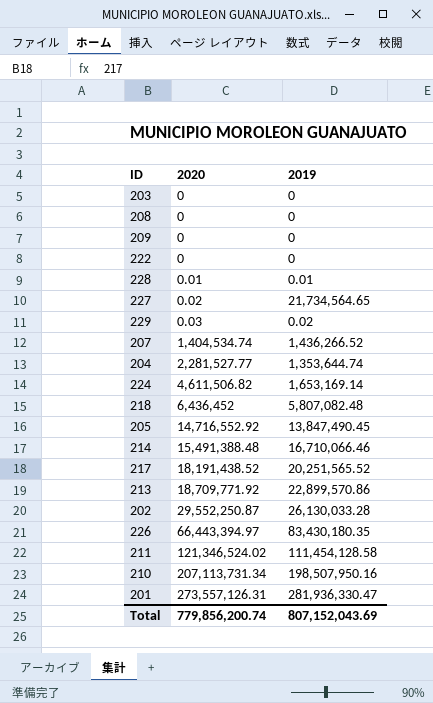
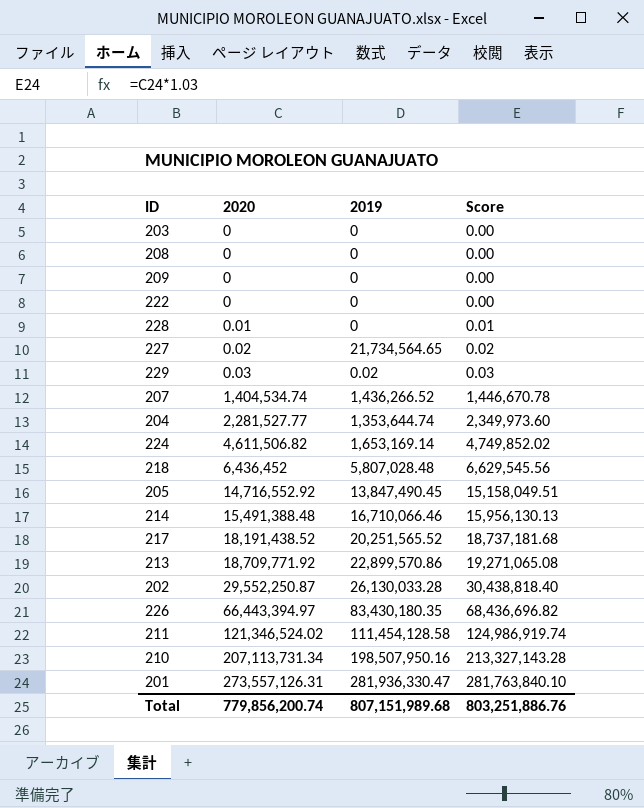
column Score | formula: none -> [2020] * 1.03
228 | 2019: 0.01 -> 0
218 | 2019: 5,807,082.48 -> 5,807,028.48
Total | 2019: 807,152,043.69 -> 807,151,989.68

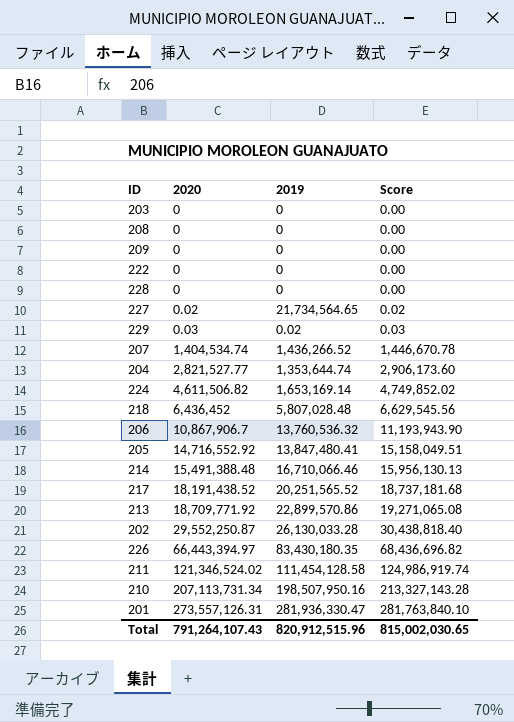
228 | 2020: 0.01 -> 0
228 | Score: 0.01 -> 0.00
204 | 2020: 2,281,527.77 -> 2,821,527.77
204 | Score: 2,349,973.60 -> 2,906,173.60
row 206: none -> 10,867,906.7 | 13,760,536.32 | 11,193,943.90
205 | 2019: 13,847,490.45 -> 13,847,480.41
Total | 2020: 779,856,200.74 -> 791,264,107.43
Total | 2019: 807,151,989.68 -> 820,912,515.96
Total | Score: 803,251,886.76 -> 815,002,030.65

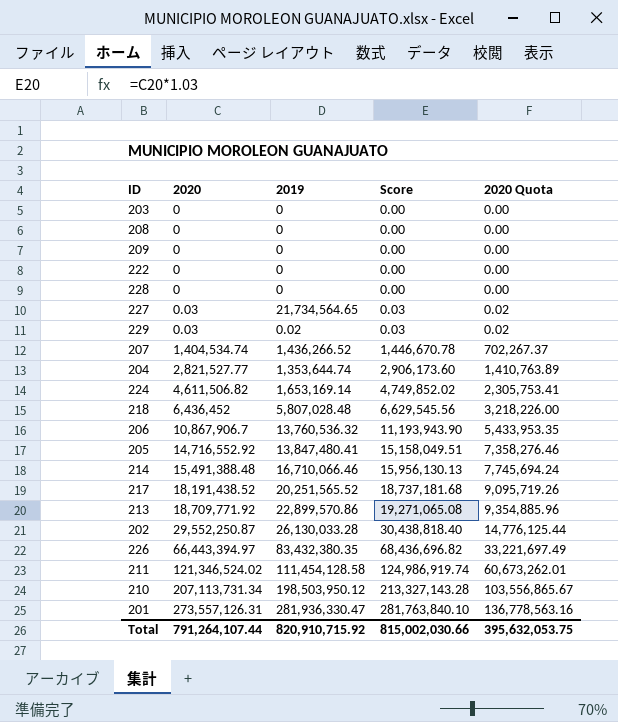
column 2020 Quota | formula: none -> [2020] * 0.5
227 | 2020: 0.02 -> 0.03
227 | Score: 0.02 -> 0.03
226 | 2019: 83,430,180.35 -> 83,432,380.35
210 | 2019: 198,507,950.16 -> 198,503,950.12
Total | 2020: 791,264,107.43 -> 791,264,107.44
Total | 2019: 820,912,515.96 -> 820,910,715.92
Total | Score: 815,002,030.65 -> 815,002,030.66

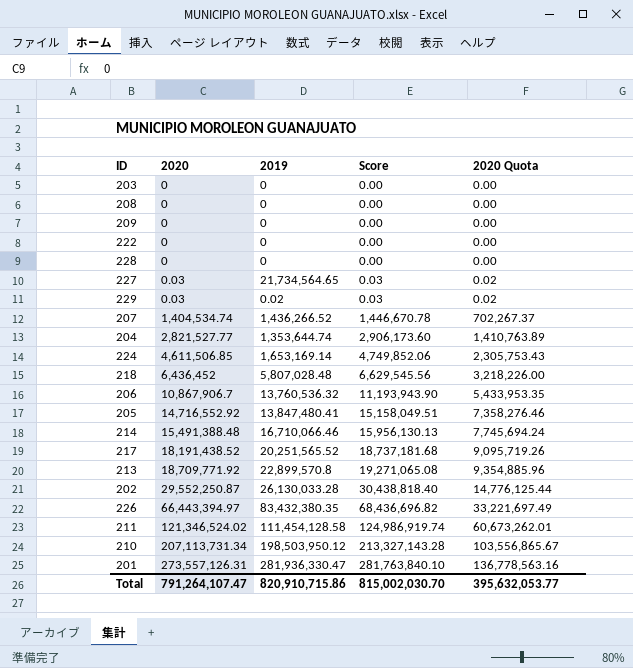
224 | 2020: 4,611,506.82 -> 4,611,506.85
224 | Score: 4,749,852.02 -> 4,749,852.06
224 | 2020 Quota: 2,305,753.41 -> 2,305,753.43
213 | 2019: 22,899,570.86 -> 22,899,570.8
Total | 2020: 791,264,107.44 -> 791,264,107.47
Total | 2019: 820,910,715.92 -> 820,910,715.86
Total | Score: 815,002,030.66 -> 815,002,030.70
Total | 2020 Quota: 395,632,053.75 -> 395,632,053.77

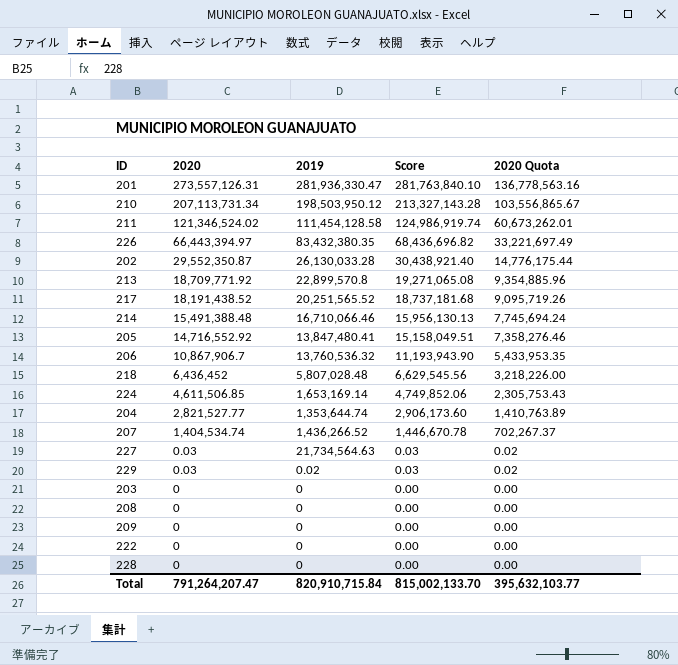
row order: 2020 ascending -> 2020 descending
202 | 2020: 29,552,250.87 -> 29,552,350.87
202 | Score: 30,438,818.40 -> 30,438,921.40
202 | 2020 Quota: 14,776,125.44 -> 14,776,175.44
227 | 2019: 21,734,564.65 -> 21,734,564.63
Total | 2020: 791,264,107.47 -> 791,264,207.47
Total | 2019: 820,910,715.86 -> 820,910,715.84
Total | Score: 815,002,030.70 -> 815,002,133.70
Total | 2020 Quota: 395,632,053.77 -> 395,632,103.77

